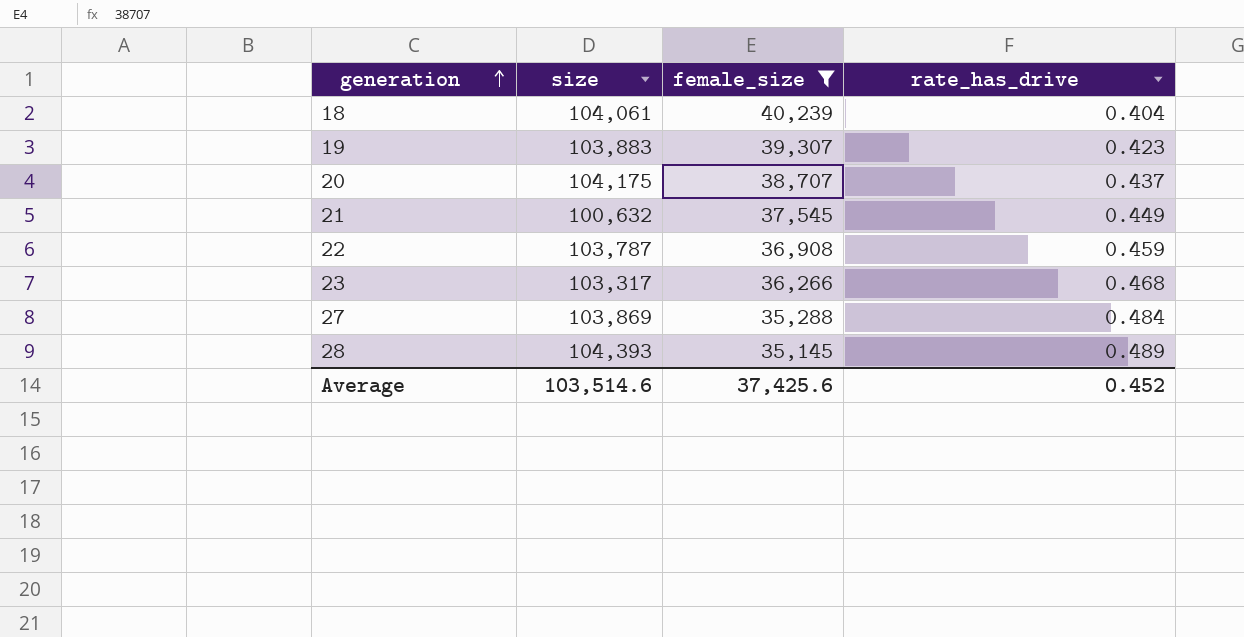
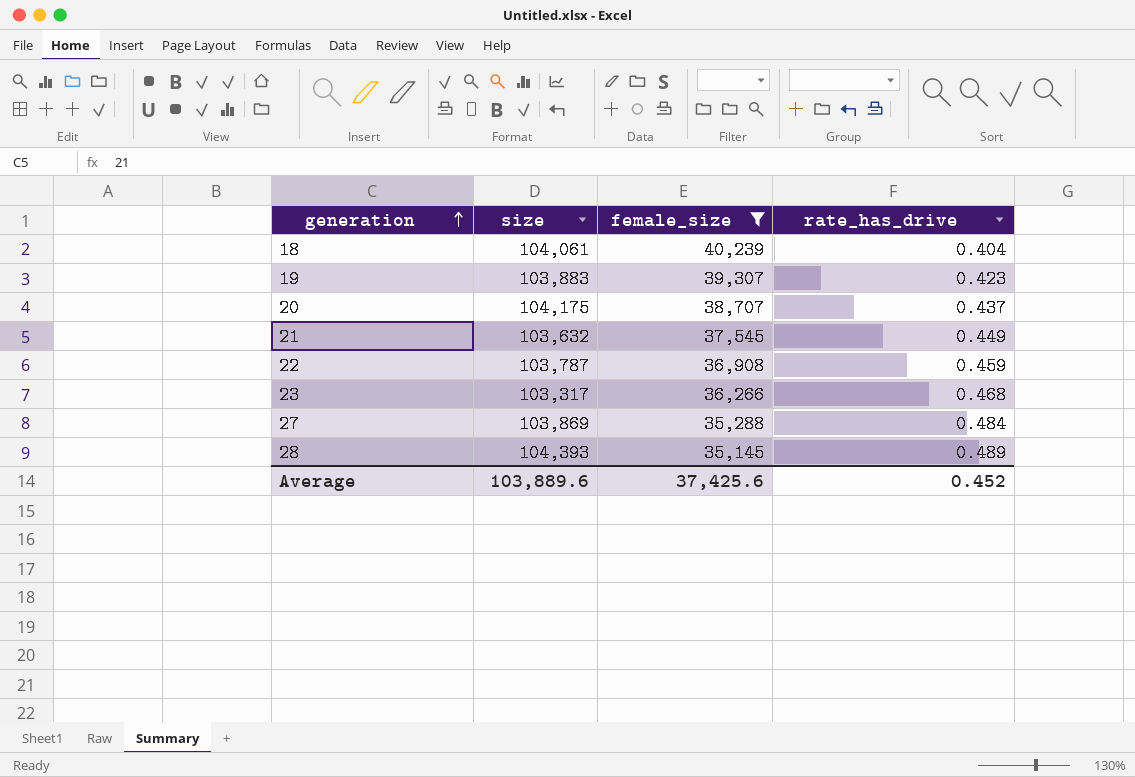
21 | size: 100,632 -> 103,632
Average | size: 103,514.6 -> 103,889.6

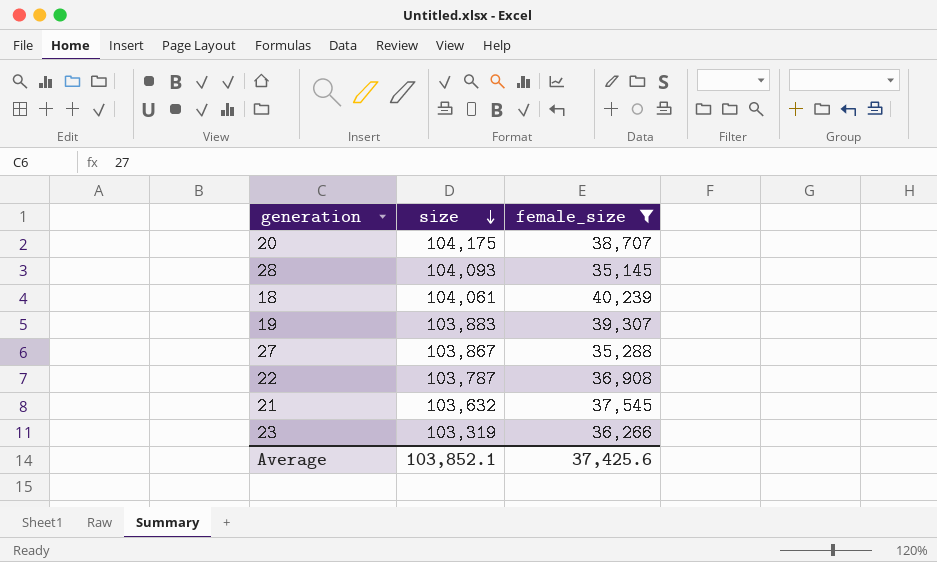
row order: generation ascending -> size descending
column rate_has_drive | position: 4 -> none
28 | size: 104,393 -> 104,093
27 | size: 103,869 -> 103,867
23 | size: 103,317 -> 103,319
Average | size: 103,889.6 -> 103,852.1

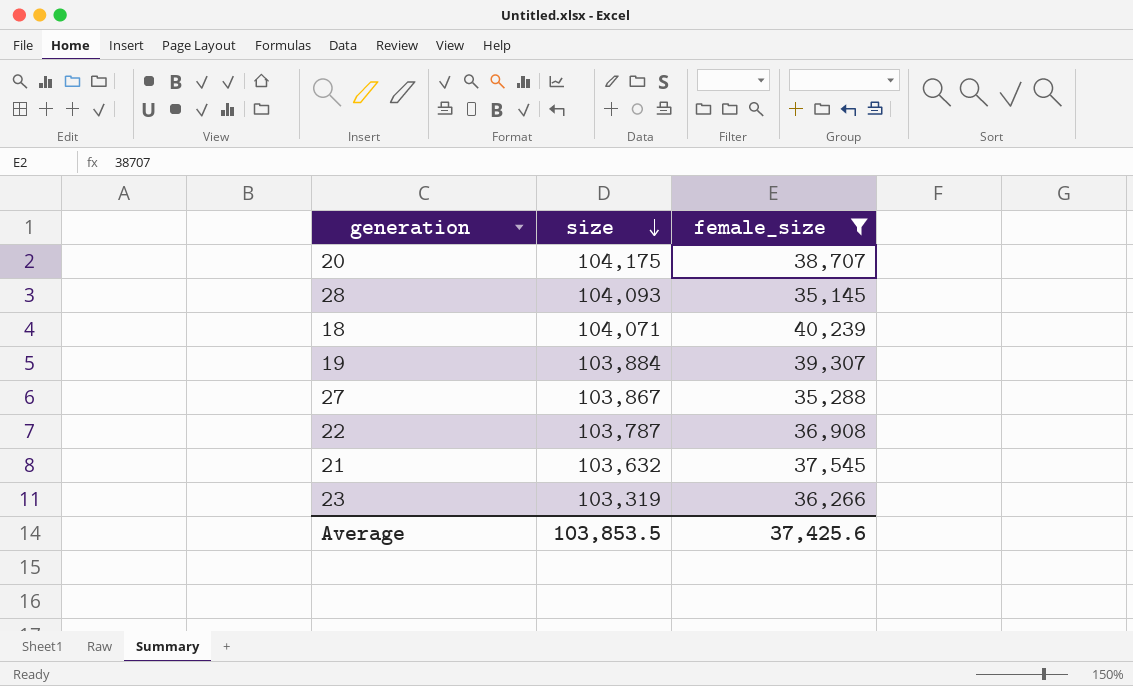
18 | size: 104,061 -> 104,071
19 | size: 103,883 -> 103,884
Average | size: 103,852.1 -> 103,853.5

